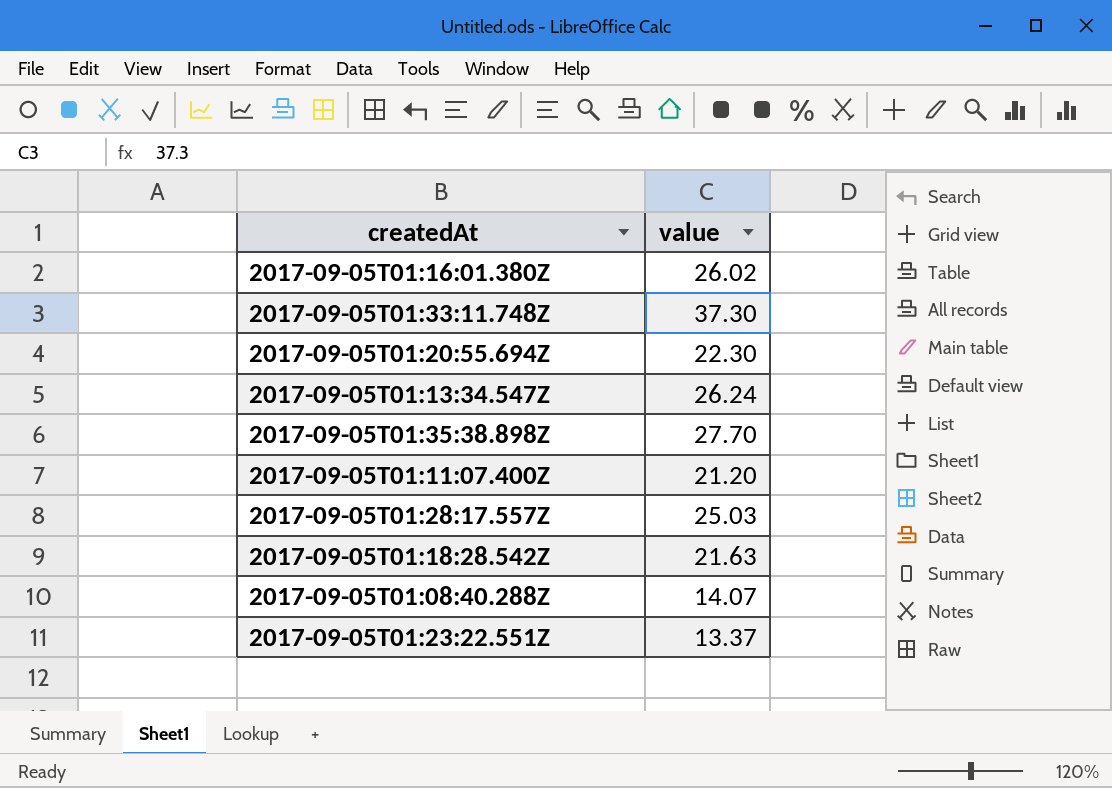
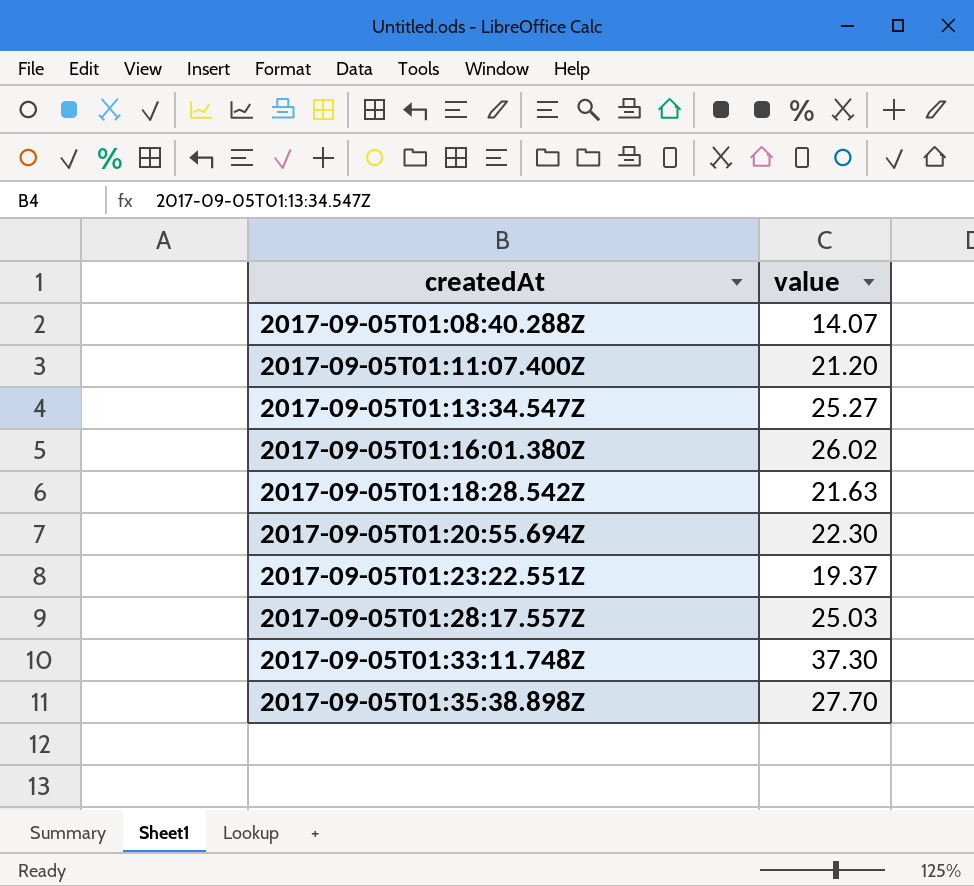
row order: none -> createdAt ascending
2017-09-05T01:13:34.547Z | value: 26.24 -> 25.27
2017-09-05T01:23:22.551Z | value: 13.37 -> 19.37

